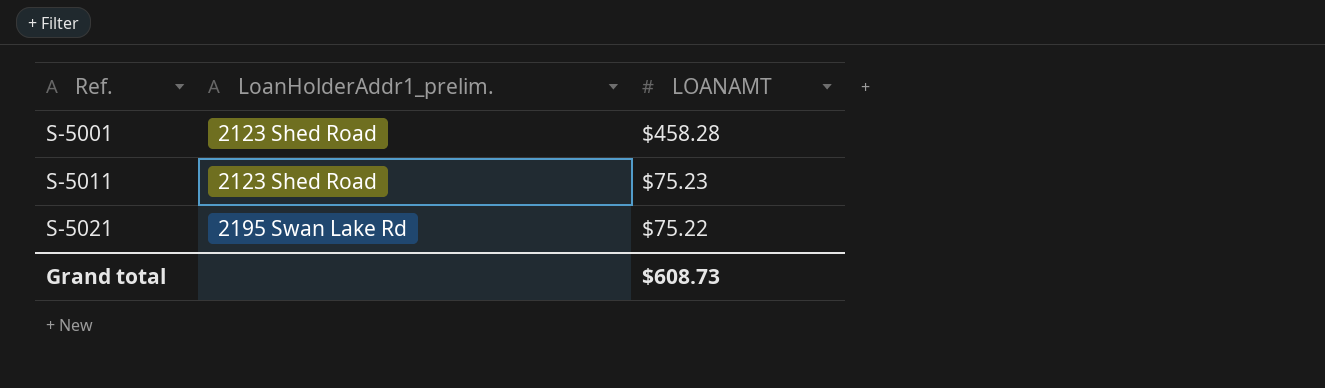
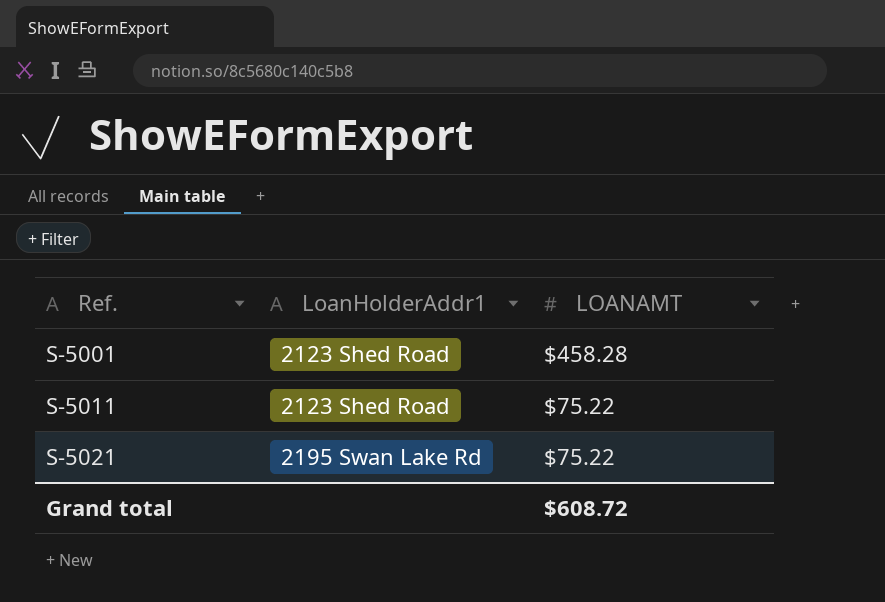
column name: LoanHolderAddr1_prelim. -> LoanHolderAddr1
S-5011 | LOANAMT: $75.23 -> $75.22
Grand total | LOANAMT: $608.73 -> $608.72

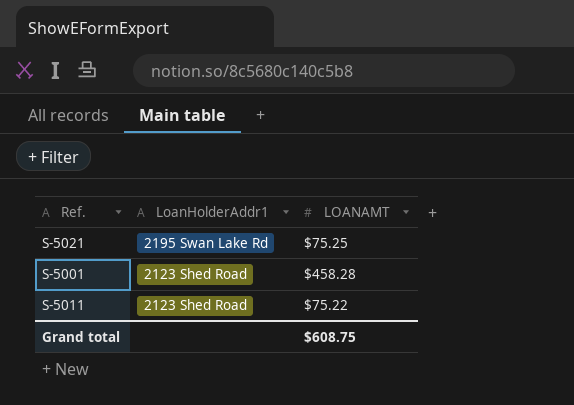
row order: Ref. ascending -> LoanHolderAddr1 descending
S-5021 | LOANAMT: $75.22 -> $75.25
Grand total | LOANAMT: $608.72 -> $608.75

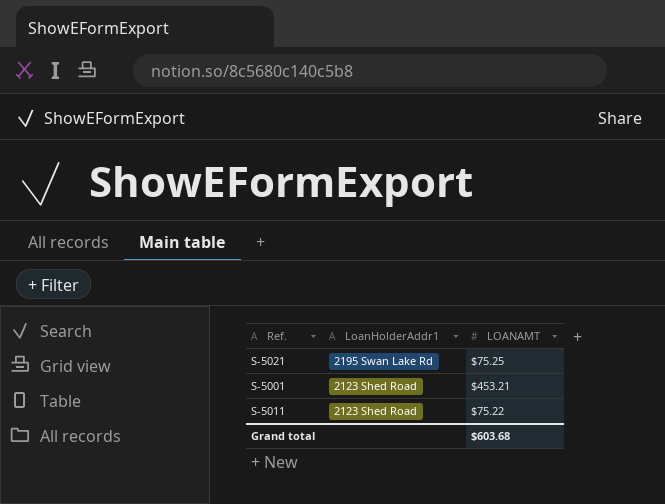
S-5001 | LOANAMT: $458.28 -> $453.21
Grand total | LOANAMT: $608.75 -> $603.68

